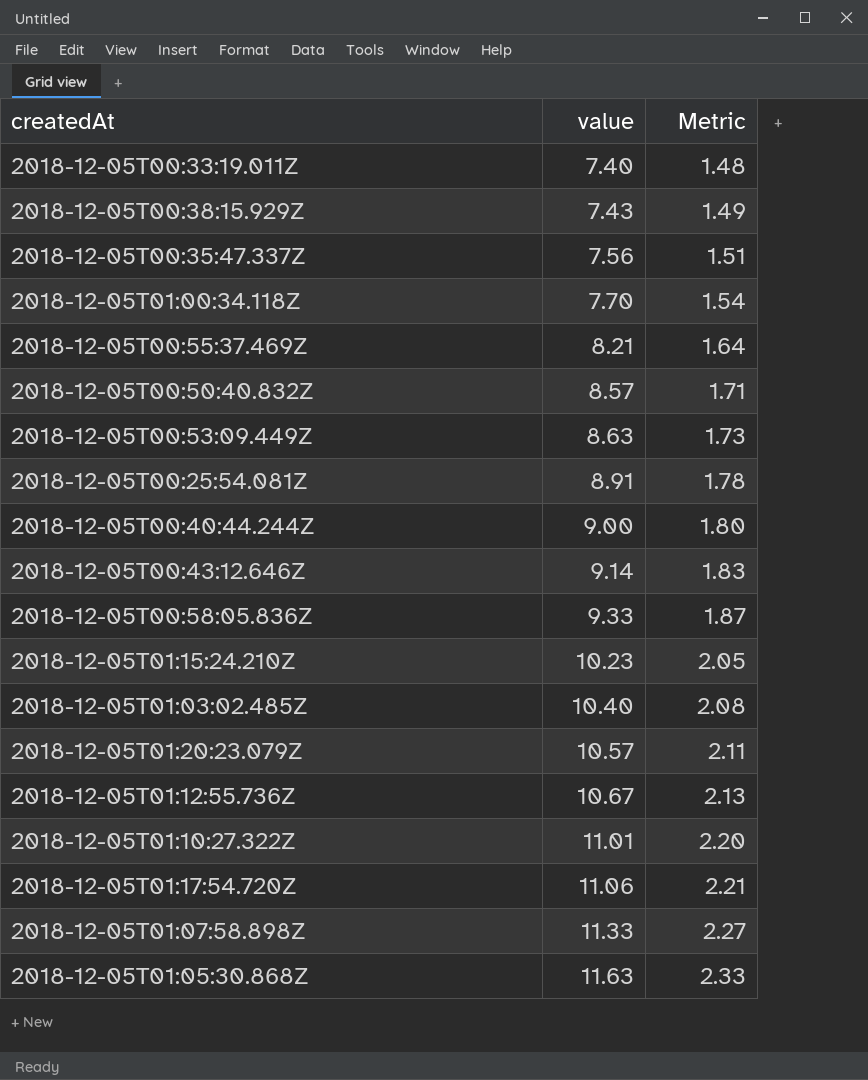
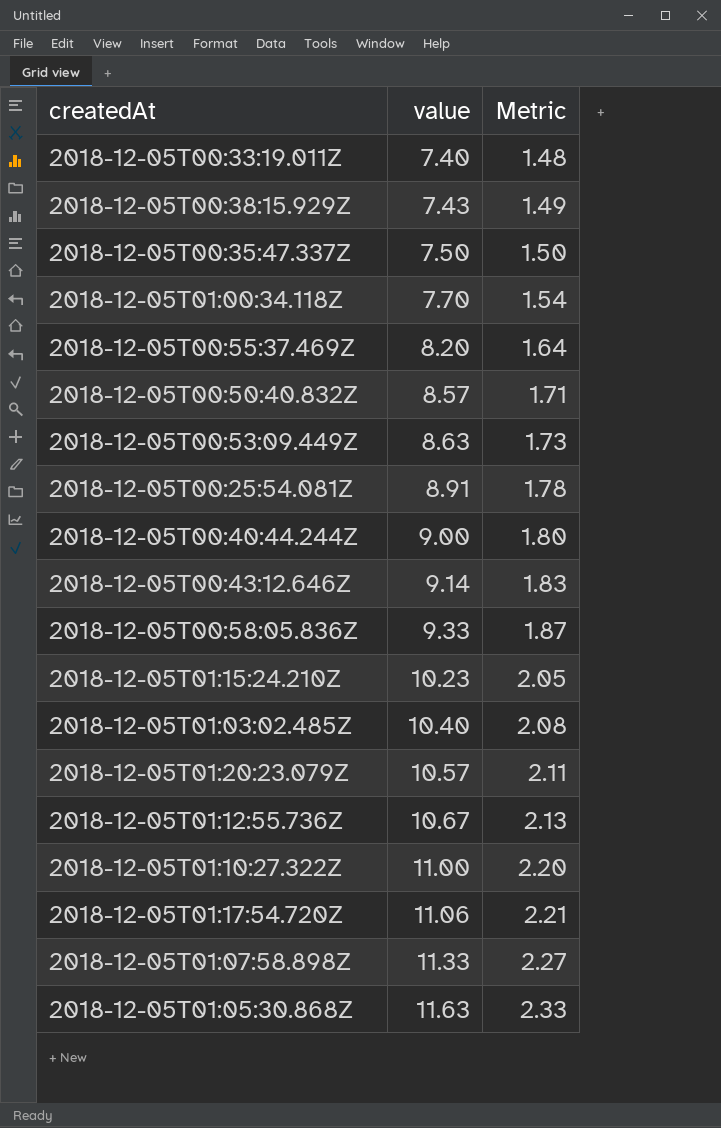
2018-12-05T00:35:47.337Z | value: 7.56 -> 7.50
2018-12-05T00:35:47.337Z | Metric: 1.51 -> 1.50
2018-12-05T00:55:37.469Z | value: 8.21 -> 8.20
2018-12-05T01:10:27.322Z | value: 11.01 -> 11.00

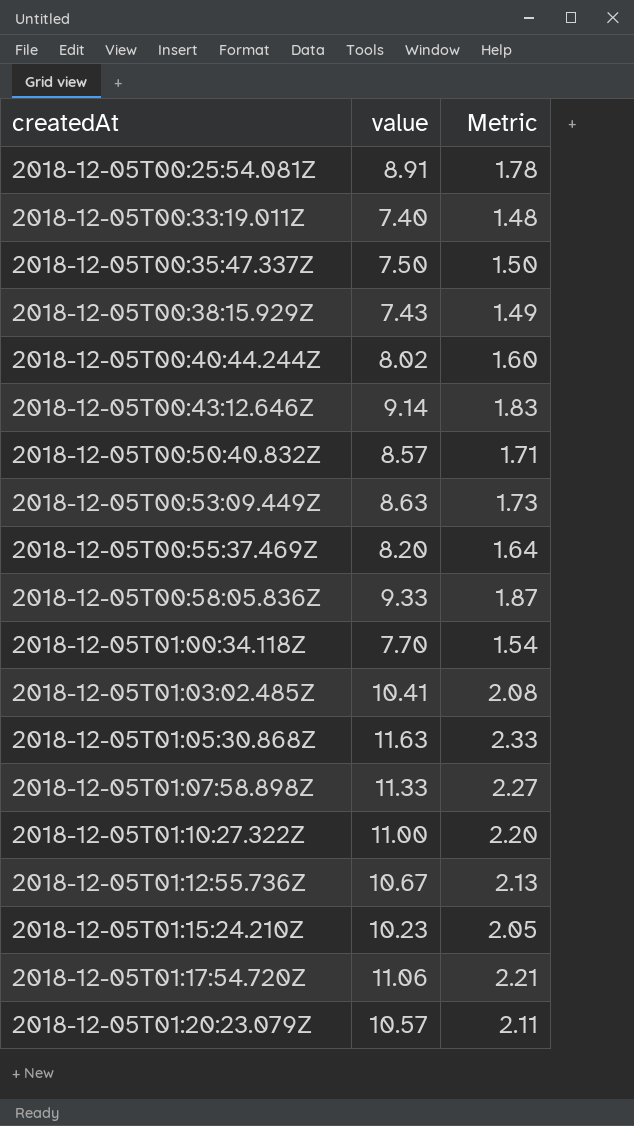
row order: value ascending -> createdAt ascending
2018-12-05T00:40:44.244Z | value: 9.00 -> 8.02
2018-12-05T00:40:44.244Z | Metric: 1.80 -> 1.60
2018-12-05T01:03:02.485Z | value: 10.40 -> 10.41

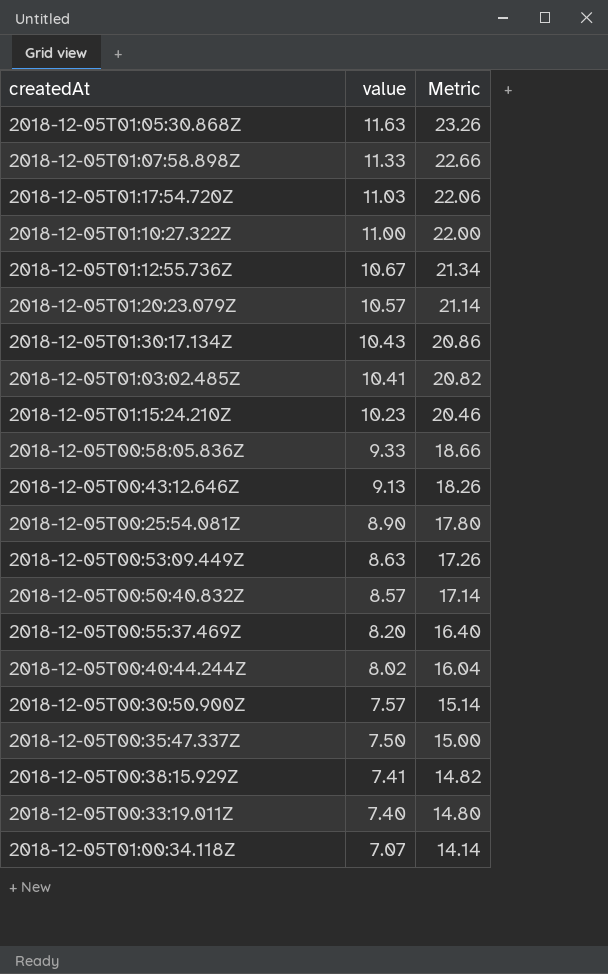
row order: createdAt ascending -> value descending
column Metric | formula: [value] * 0.2 -> [value] * 2
2018-12-05T01:17:54.720Z | value: 11.06 -> 11.03
row 2018-12-05T01:30:17.134Z: none -> 10.43 | 20.86
2018-12-05T00:43:12.646Z | value: 9.14 -> 9.13
2018-12-05T00:25:54.081Z | value: 8.91 -> 8.90
row 2018-12-05T00:30:50.900Z: none -> 7.57 | 15.14
2018-12-05T00:38:15.929Z | value: 7.43 -> 7.41
2018-12-05T01:00:34.118Z | value: 7.70 -> 7.07

